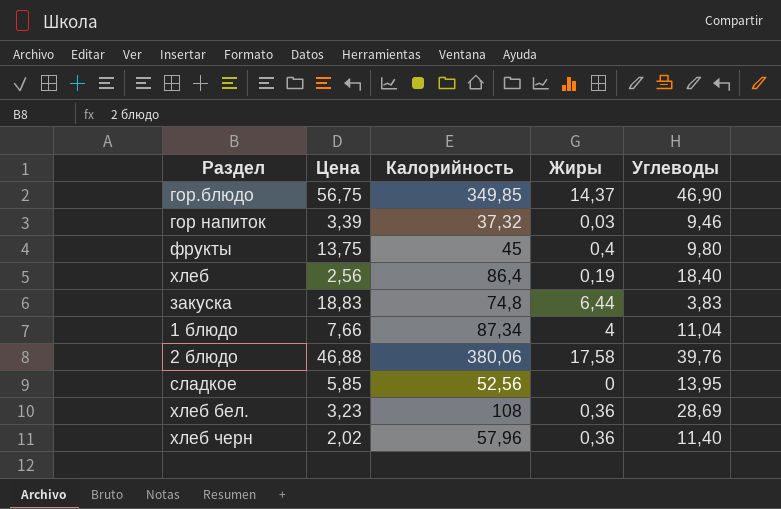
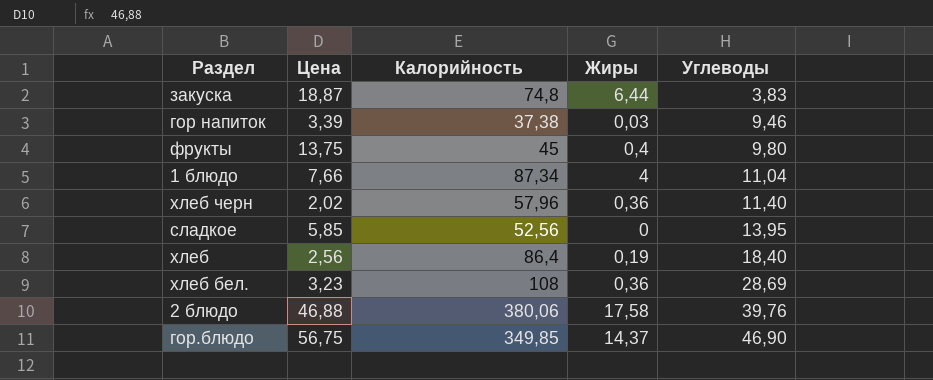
row order: none -> Углеводы ascending
закуска | Цена: 18,83 -> 18,87
гор напиток | Калорийность: 37,32 -> 37,38

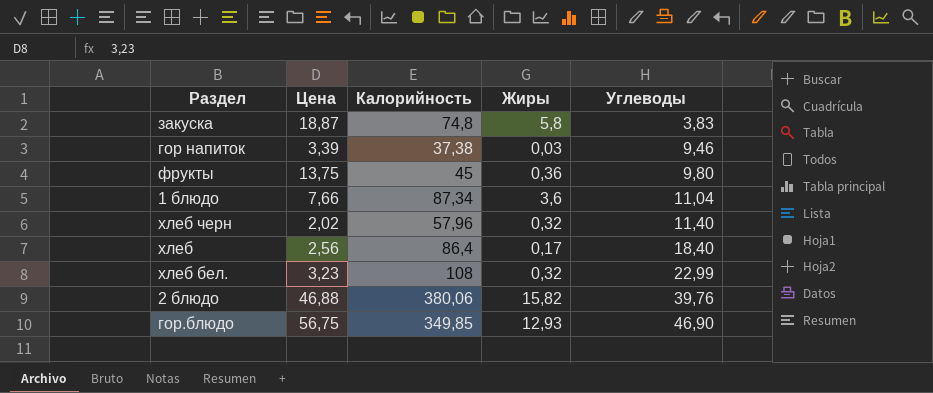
row сладкое: 5,85 | 52,56 | 0 | 13,95 -> none
закуска | Жиры: 6,44 -> 5,8
фрукты | Жиры: 0,4 -> 0,36
1 блюдо | Жиры: 4 -> 3,6
хлеб черн | Жиры: 0,36 -> 0,32
хлеб | Жиры: 0,19 -> 0,17
хлеб бел. | Жиры: 0,36 -> 0,32
хлеб бел. | Углеводы: 28,69 -> 22,99
2 блюдо | Жиры: 17,58 -> 15,82
гор.блюдо | Жиры: 14,37 -> 12,93

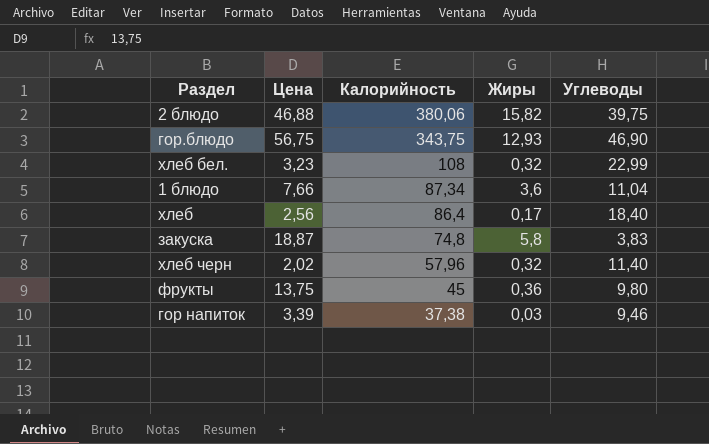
row order: Углеводы ascending -> Калорийность descending
2 блюдо | Углеводы: 39,76 -> 39,75
гор.блюдо | Калорийность: 349,85 -> 343,75

